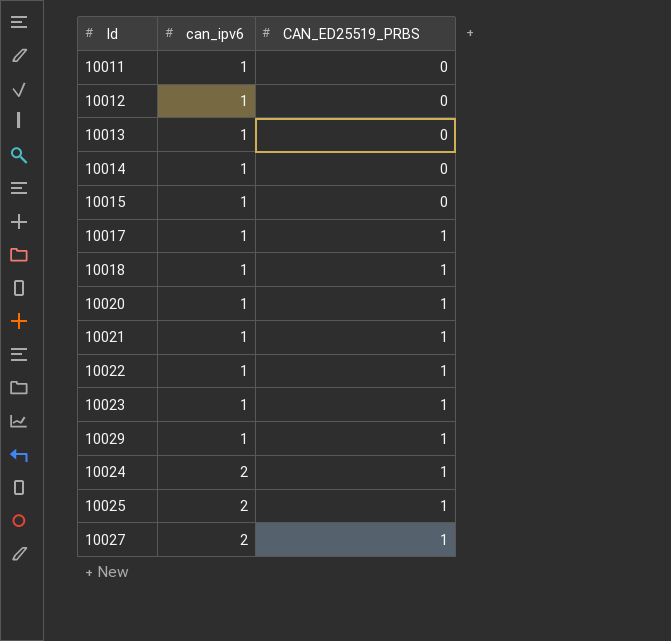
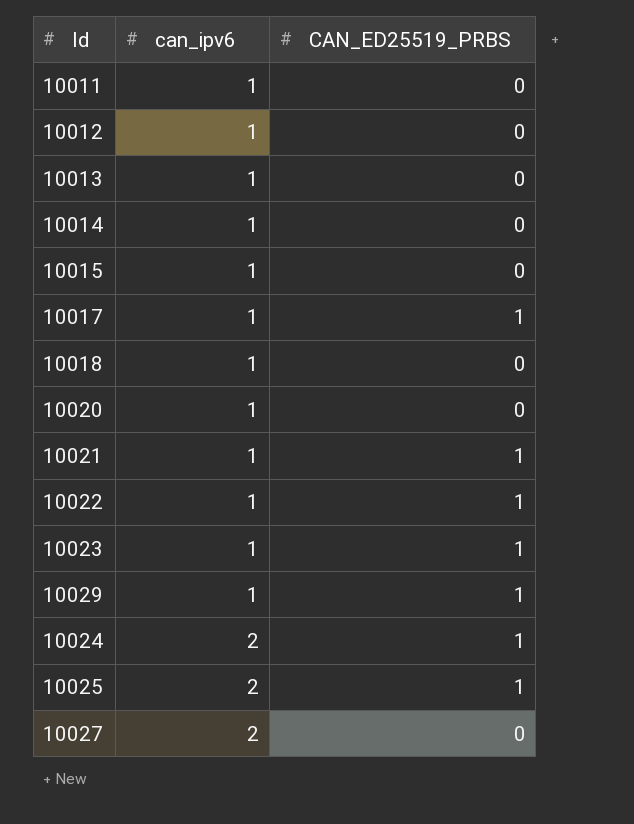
10018 | CAN_ED25519_PRBS: 1 -> 0
10020 | CAN_ED25519_PRBS: 1 -> 0
10027 | CAN_ED25519_PRBS: 1 -> 0

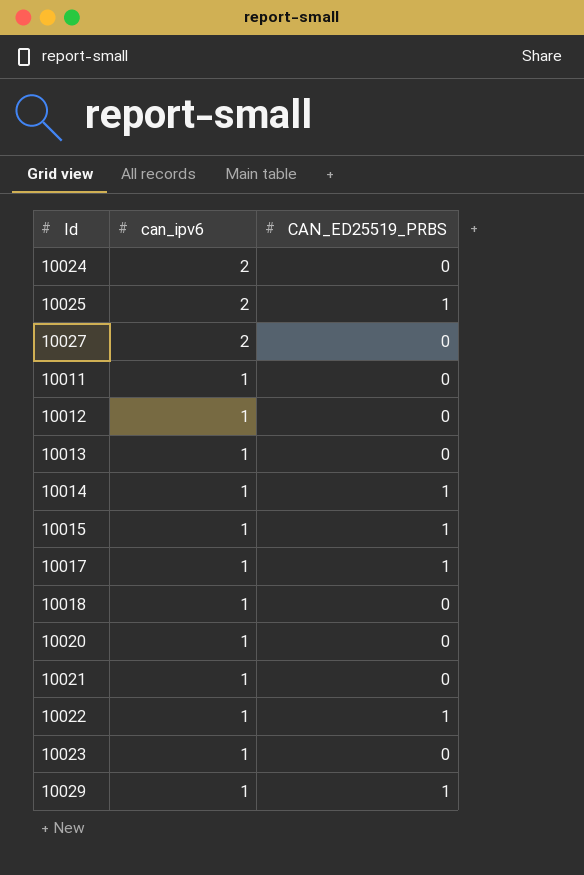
row order: can_ipv6 ascending -> can_ipv6 descending
10024 | CAN_ED25519_PRBS: 1 -> 0
10014 | CAN_ED25519_PRBS: 0 -> 1
10015 | CAN_ED25519_PRBS: 0 -> 1
10021 | CAN_ED25519_PRBS: 1 -> 0
10023 | CAN_ED25519_PRBS: 1 -> 0

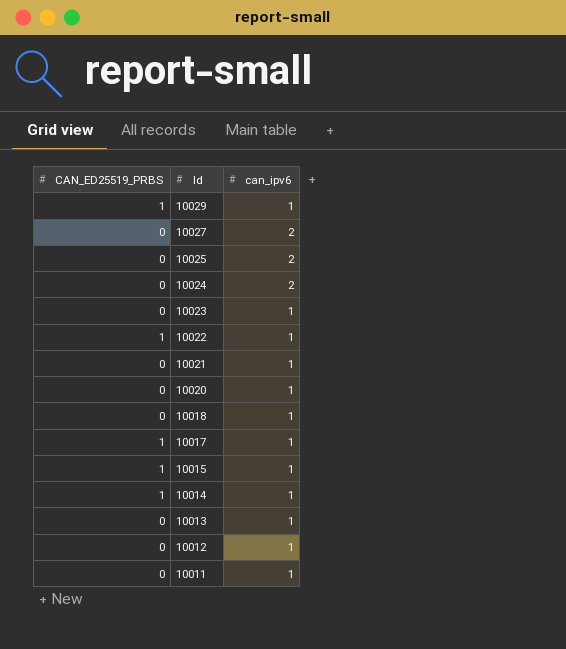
row order: can_ipv6 descending -> Id descending
column CAN_ED25519_PRBS | position: 3 -> 1
10025 | CAN_ED25519_PRBS: 1 -> 0

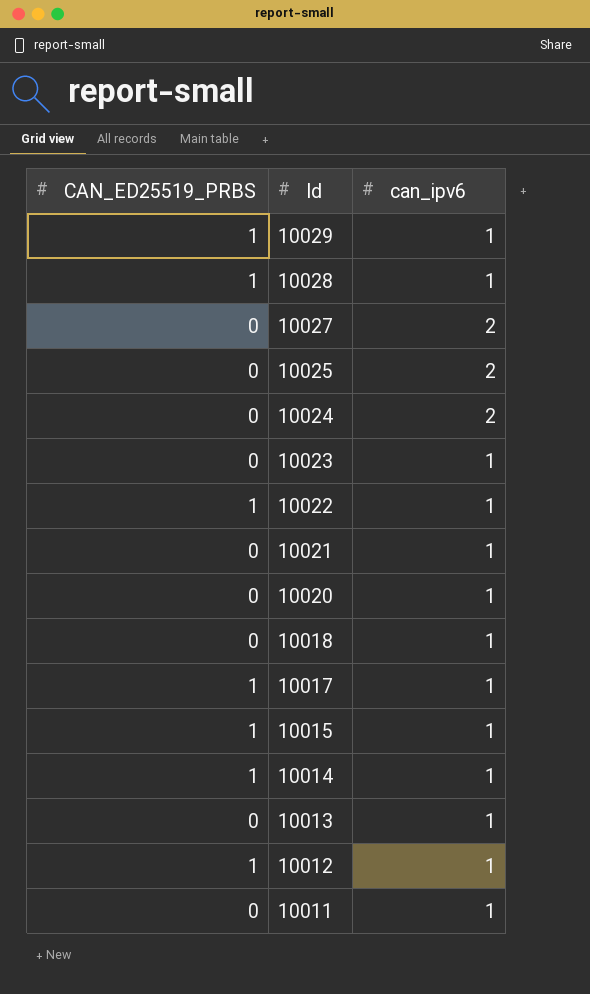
row 10028: none -> 1 | 1
10012 | CAN_ED25519_PRBS: 0 -> 1

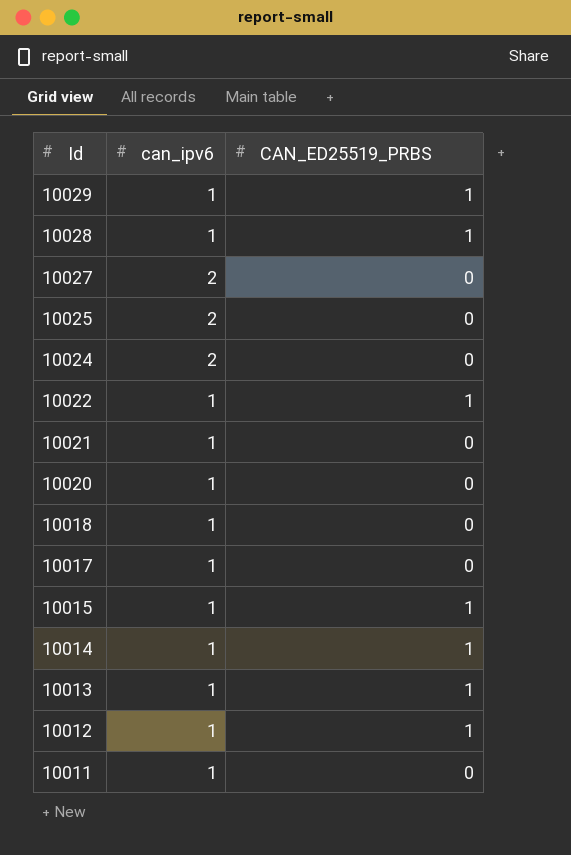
column CAN_ED25519_PRBS | position: 1 -> 3
row 10023: 0 | 1 -> none
10017 | CAN_ED25519_PRBS: 1 -> 0
10013 | CAN_ED25519_PRBS: 0 -> 1

